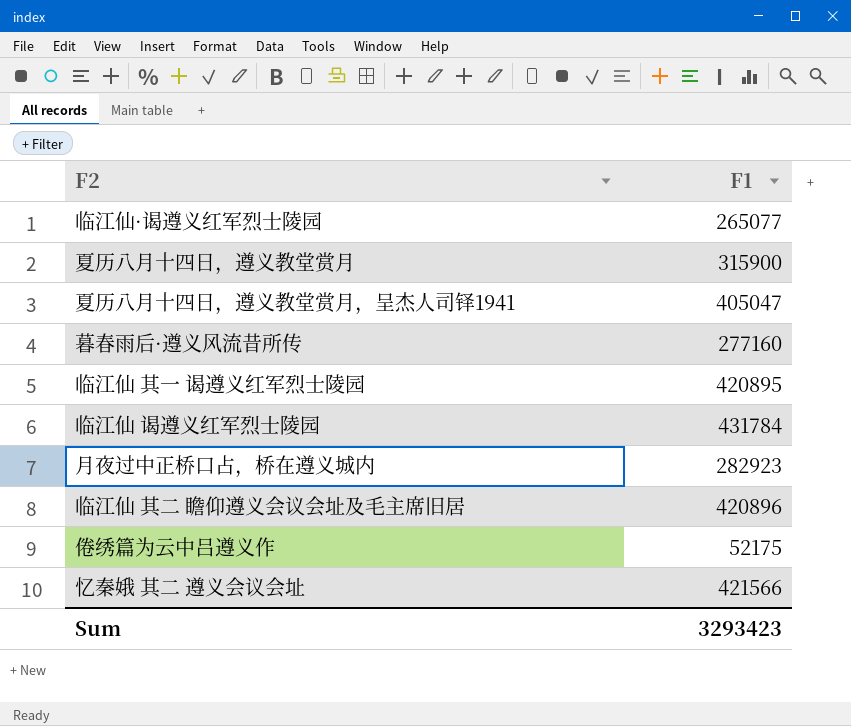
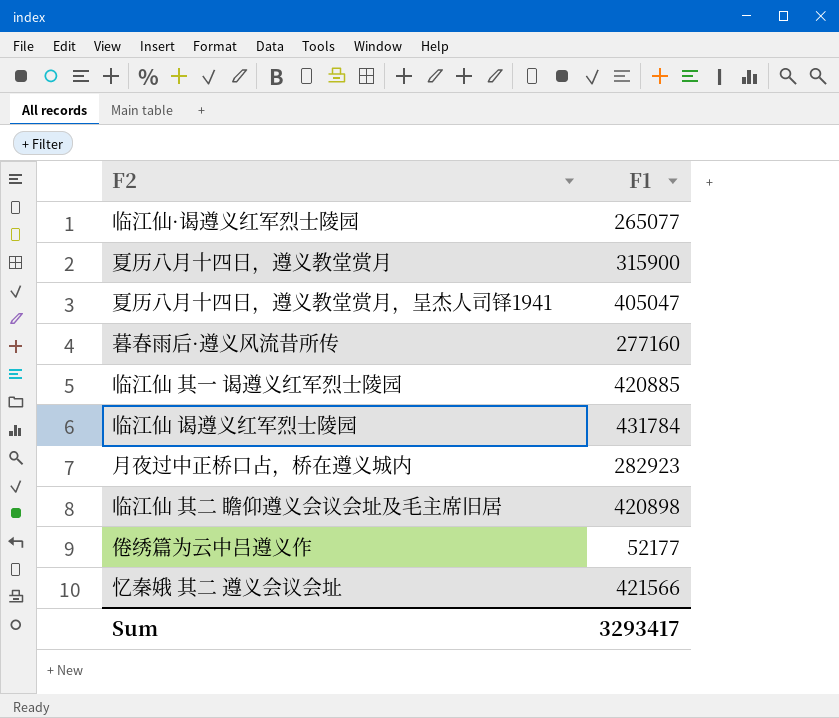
临江仙 其一 谒遵义红军烈士陵园 | F1: 420895 -> 420885
临江仙 其二 瞻仰遵义会议会址及毛主席旧居 | F1: 420896 -> 420898
倦绣篇为云中吕遵义作 | F1: 52175 -> 52177
Sum | F1: 3293423 -> 3293417

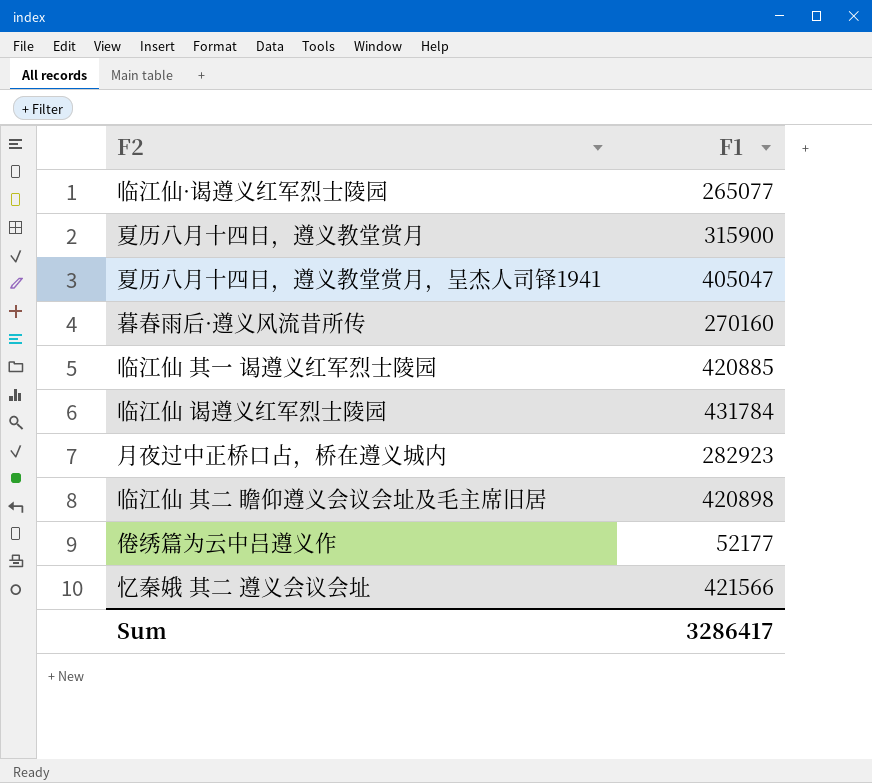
暮春雨后·遵义风流昔所传 | F1: 277160 -> 270160
Sum | F1: 3293417 -> 3286417

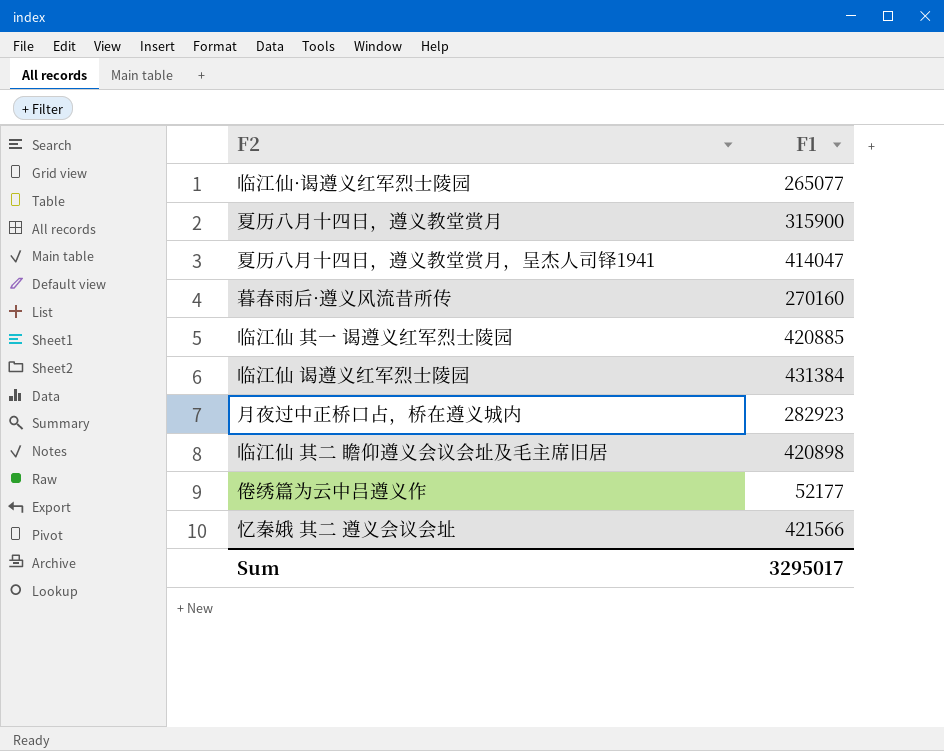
夏历八月十四日，遵义教堂赏月，呈杰人司铎1941 | F1: 405047 -> 414047
临江仙 谒遵义红军烈士陵园 | F1: 431784 -> 431384
Sum | F1: 3286417 -> 3295017

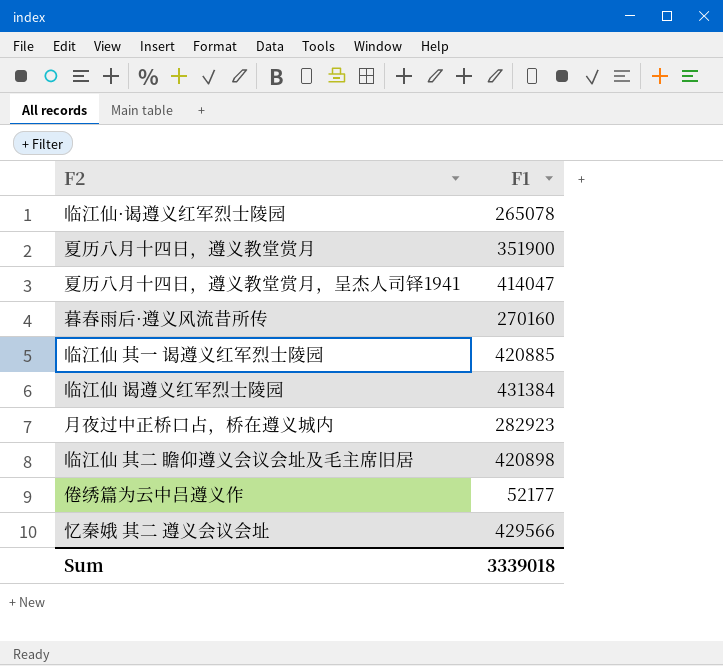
临江仙·谒遵义红军烈士陵园 | F1: 265077 -> 265078
夏历八月十四日，遵义教堂赏月 | F1: 315900 -> 351900
忆秦娥 其二 遵义会议会址 | F1: 421566 -> 429566
Sum | F1: 3295017 -> 3339018

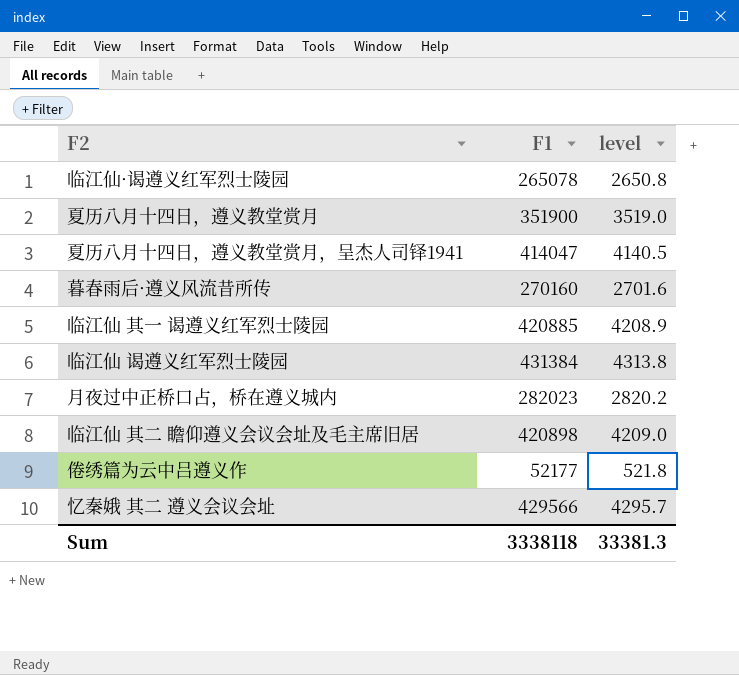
column level | formula: none -> [F1] * 0.01
月夜过中正桥口占，桥在遵义城内 | F1: 282923 -> 282023
Sum | F1: 3339018 -> 3338118

